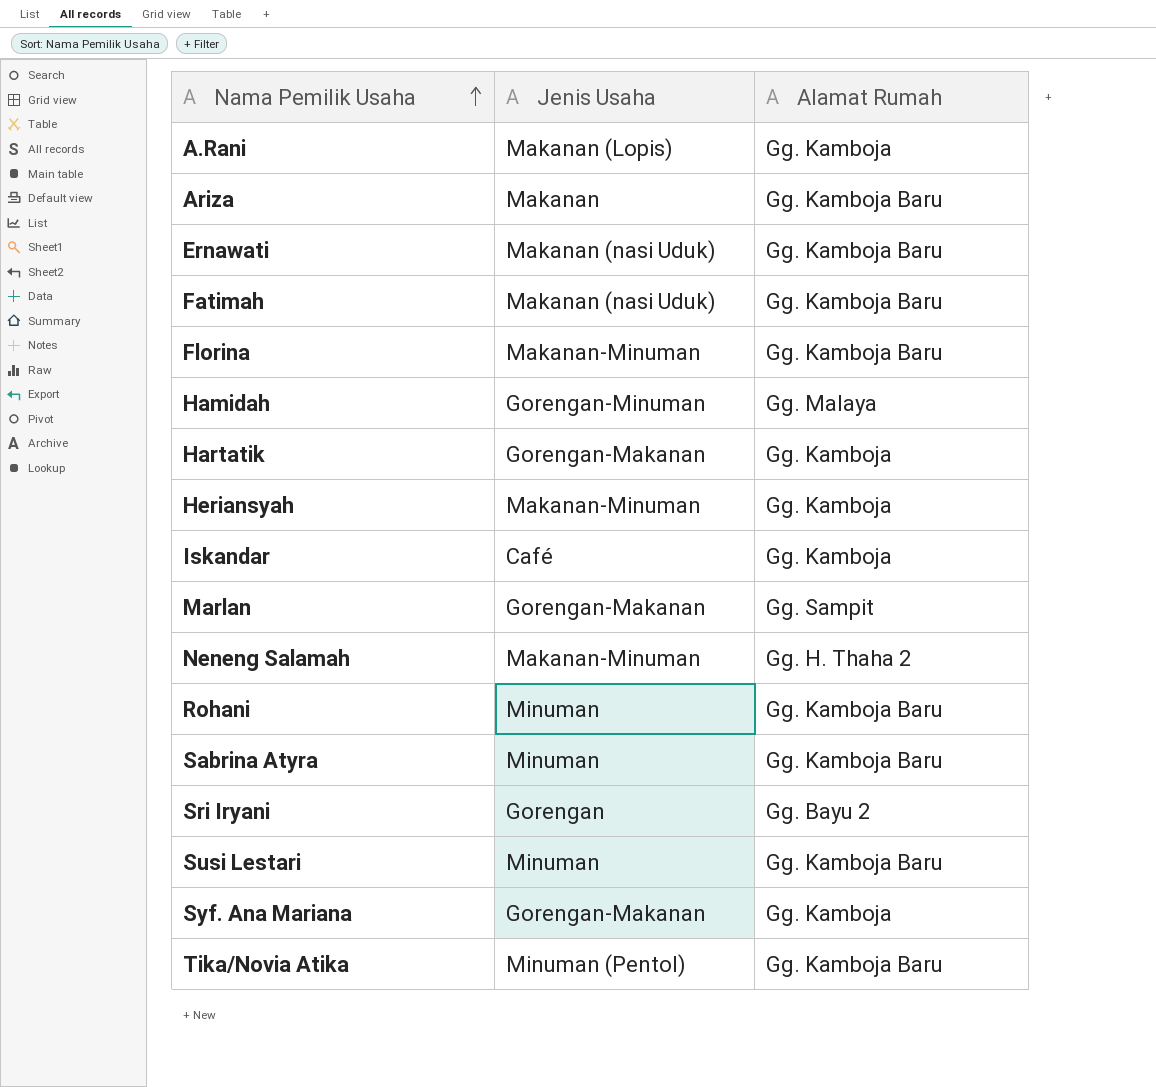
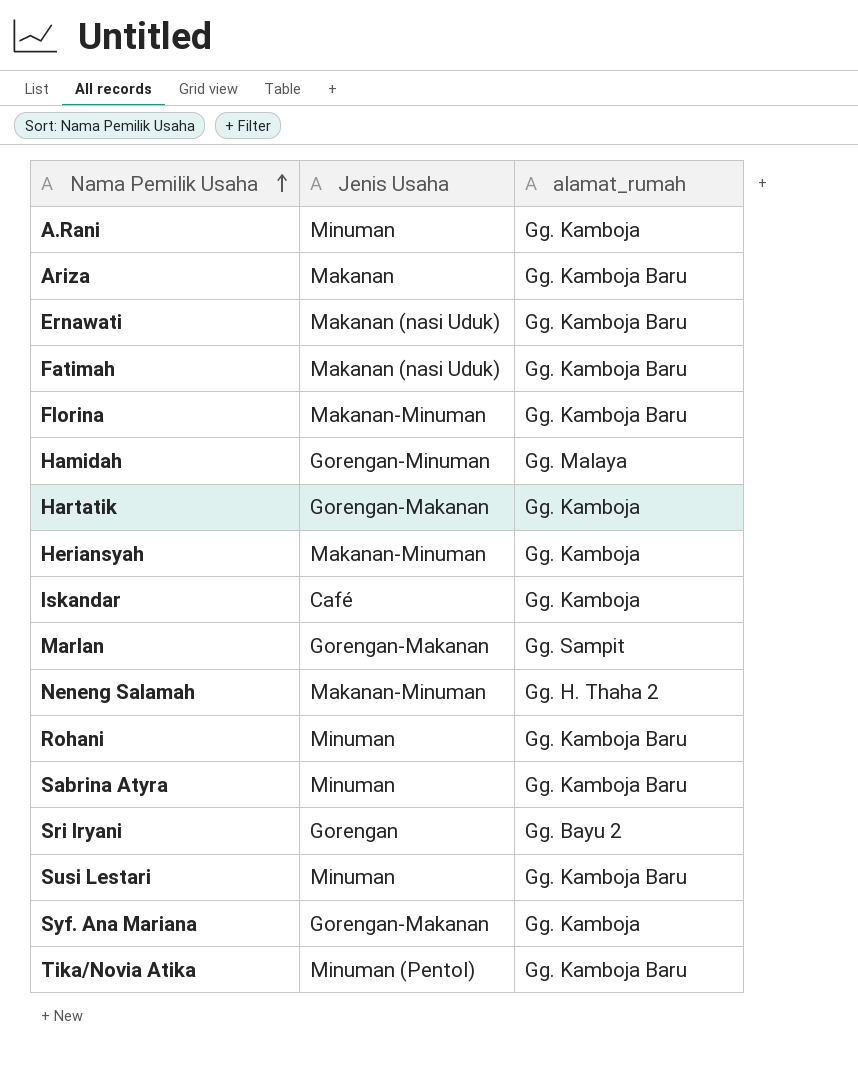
column name: Alamat Rumah -> alamat_rumah
A.Rani | Jenis Usaha: Makanan (Lopis) -> Minuman

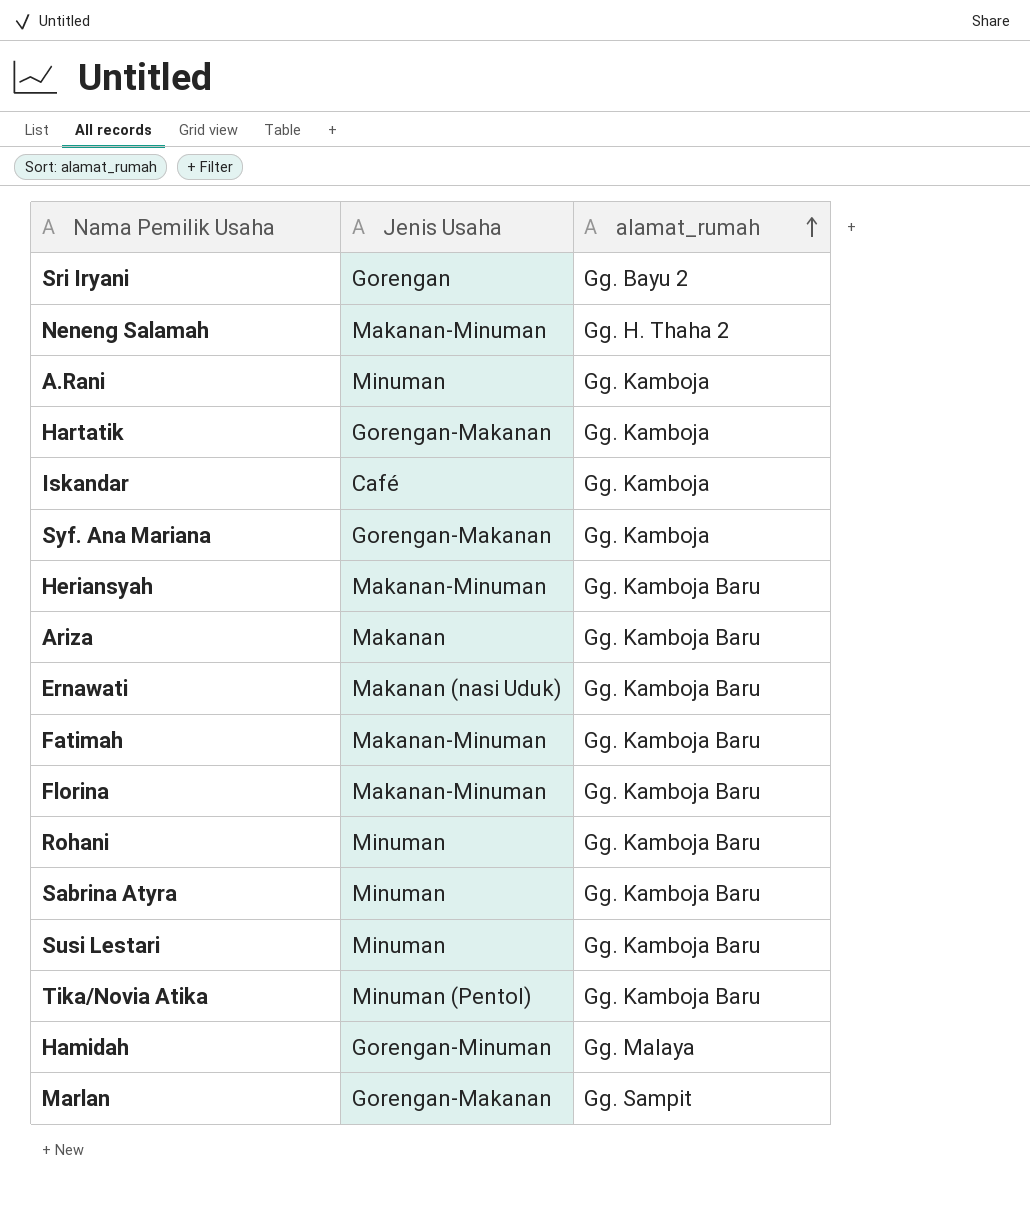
row order: Nama Pemilik Usaha ascending -> alamat_rumah ascending
Heriansyah | alamat_rumah: Gg. Kamboja -> Gg. Kamboja Baru
Fatimah | Jenis Usaha: Makanan (nasi Uduk) -> Makanan-Minuman

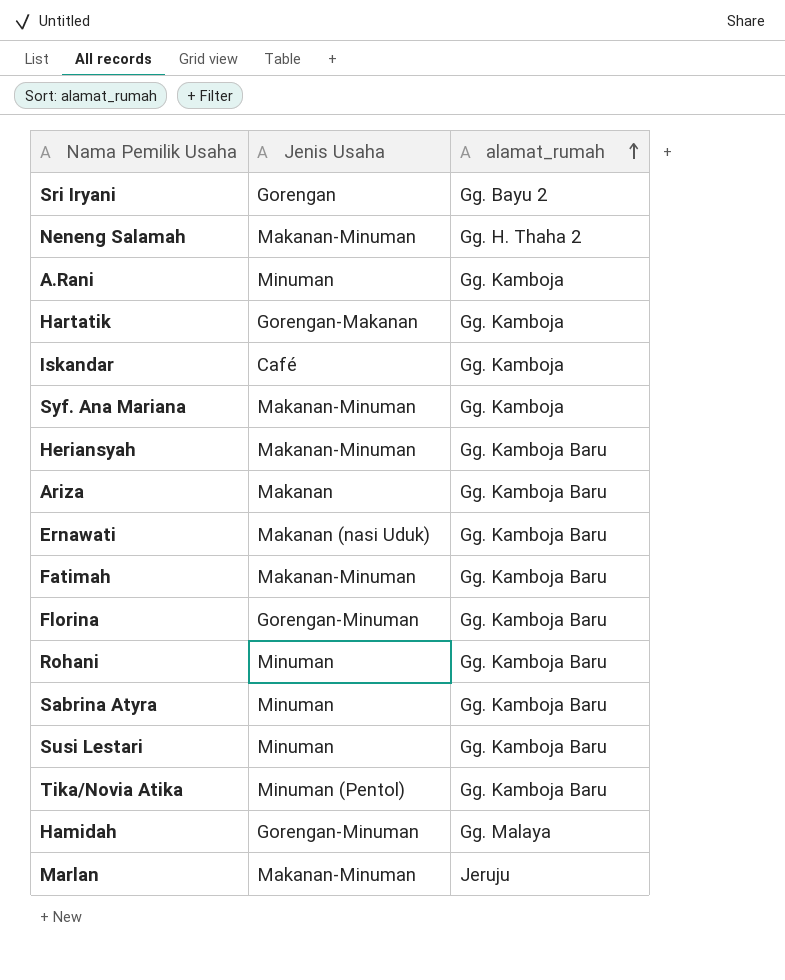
Syf. Ana Mariana | Jenis Usaha: Gorengan-Makanan -> Makanan-Minuman
Florina | Jenis Usaha: Makanan-Minuman -> Gorengan-Minuman
Marlan | Jenis Usaha: Gorengan-Makanan -> Makanan-Minuman
Marlan | alamat_rumah: Gg. Sampit -> Jeruju

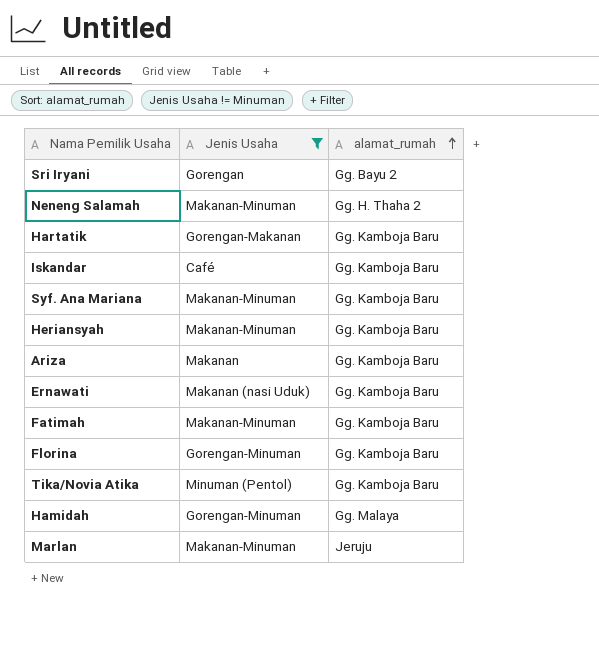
filter: none -> Jenis Usaha != Minuman
Hartatik | alamat_rumah: Gg. Kamboja -> Gg. Kamboja Baru
Iskandar | alamat_rumah: Gg. Kamboja -> Gg. Kamboja Baru
Syf. Ana Mariana | alamat_rumah: Gg. Kamboja -> Gg. Kamboja Baru

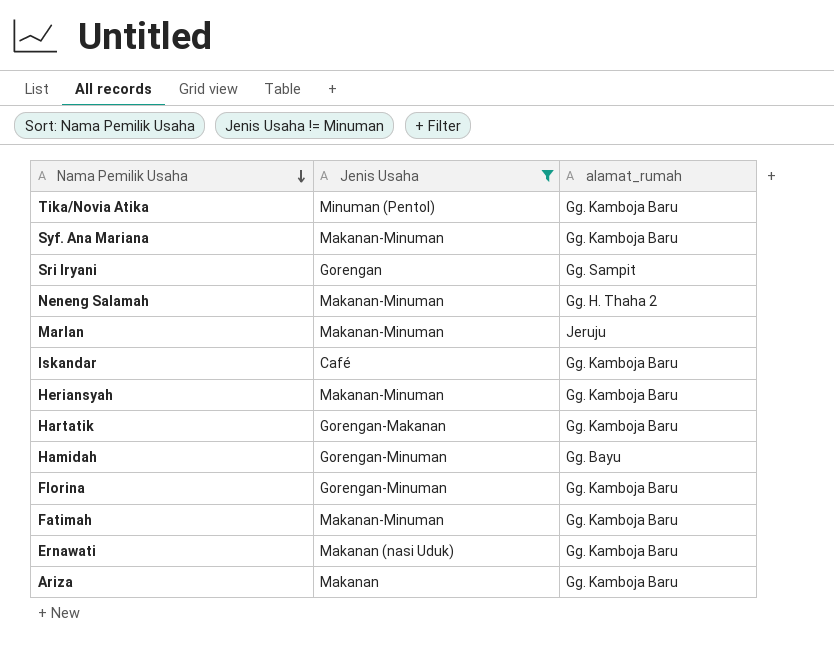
row order: alamat_rumah ascending -> Nama Pemilik Usaha descending
Sri Iryani | alamat_rumah: Gg. Bayu 2 -> Gg. Sampit
Hamidah | alamat_rumah: Gg. Malaya -> Gg. Bayu

